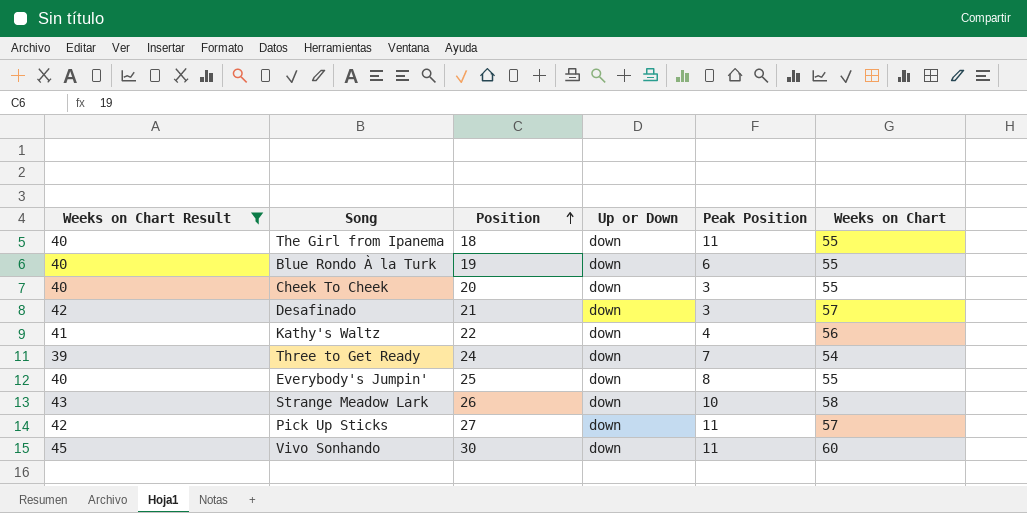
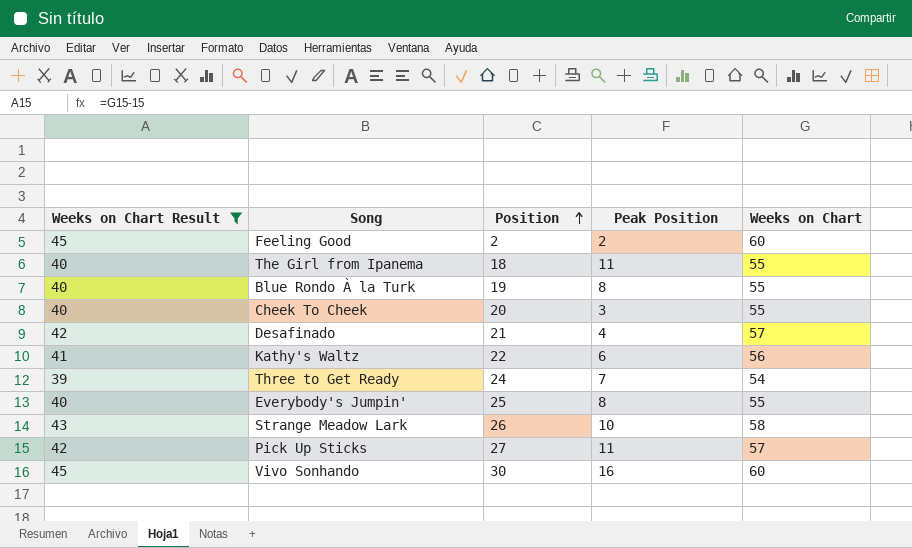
column Up or Down | position: 4 -> none
row Feeling Good: none -> 45 | 2 | 2 | 60
Blue Rondo À la Turk | Peak Position: 6 -> 8
Desafinado | Peak Position: 3 -> 4
Kathy's Waltz | Peak Position: 4 -> 6
Vivo Sonhando | Peak Position: 11 -> 16

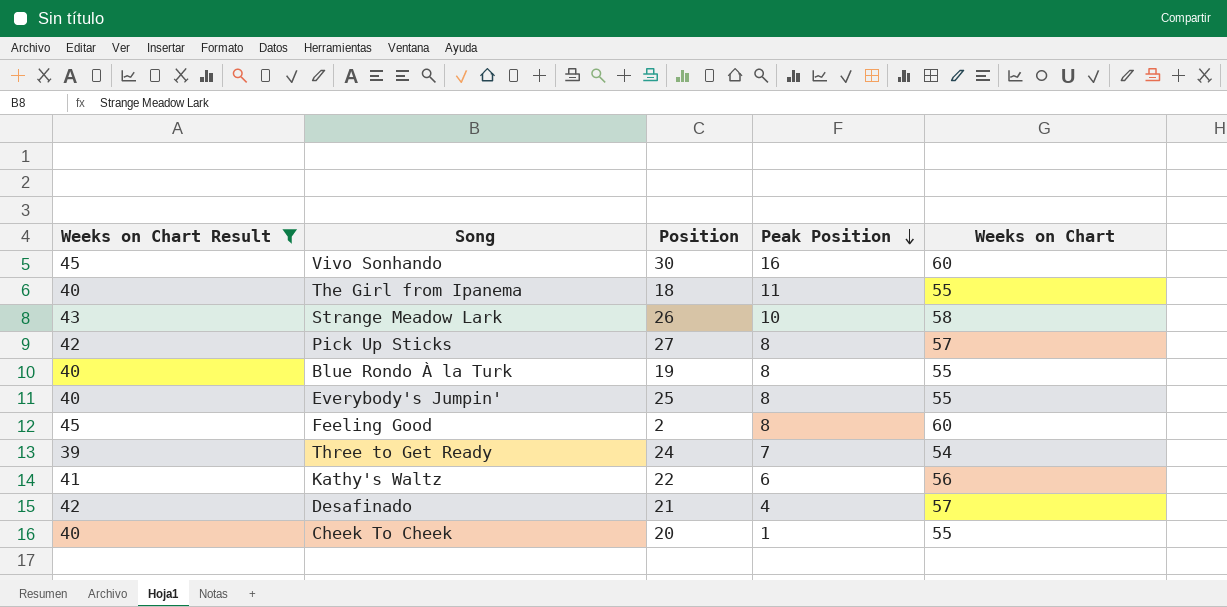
row order: Position ascending -> Peak Position descending
Pick Up Sticks | Peak Position: 11 -> 8
Feeling Good | Peak Position: 2 -> 8
Cheek To Cheek | Peak Position: 3 -> 1

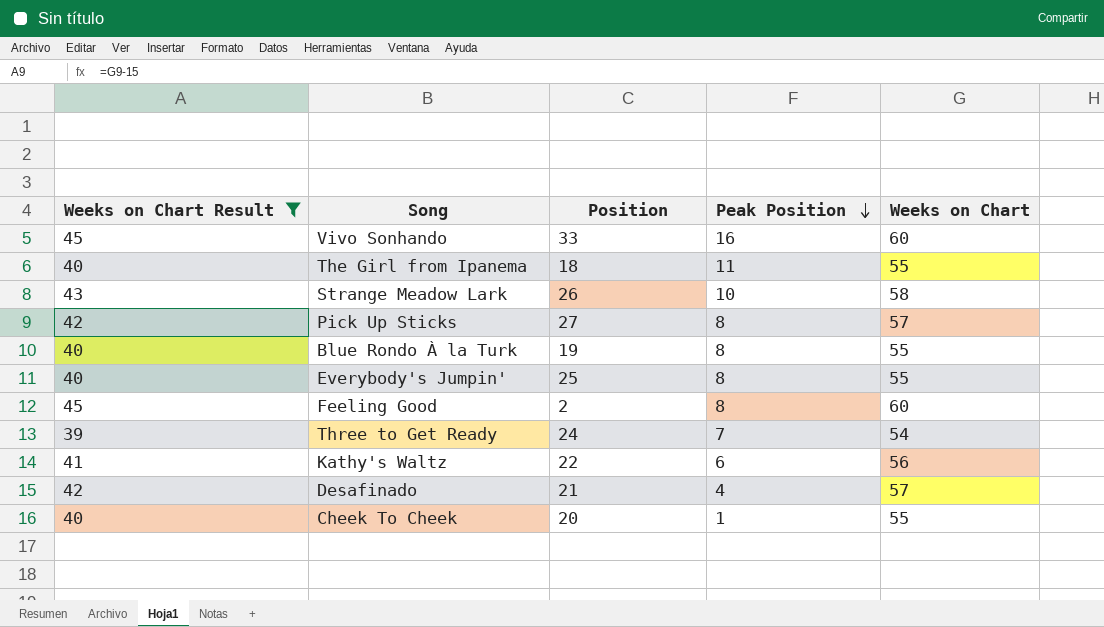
Vivo Sonhando | Position: 30 -> 33

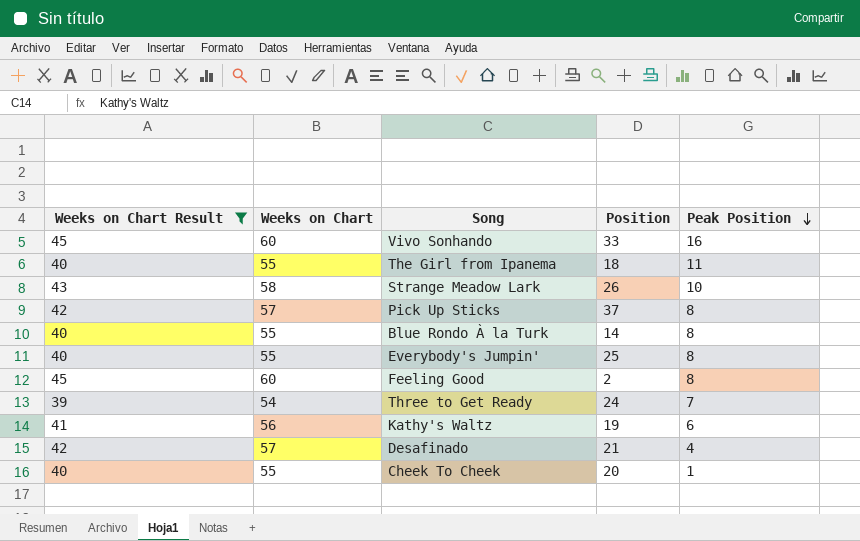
column Weeks on Chart | position: 5 -> 2
Pick Up Sticks | Position: 27 -> 37
Blue Rondo À la Turk | Position: 19 -> 14
Kathy's Waltz | Position: 22 -> 19

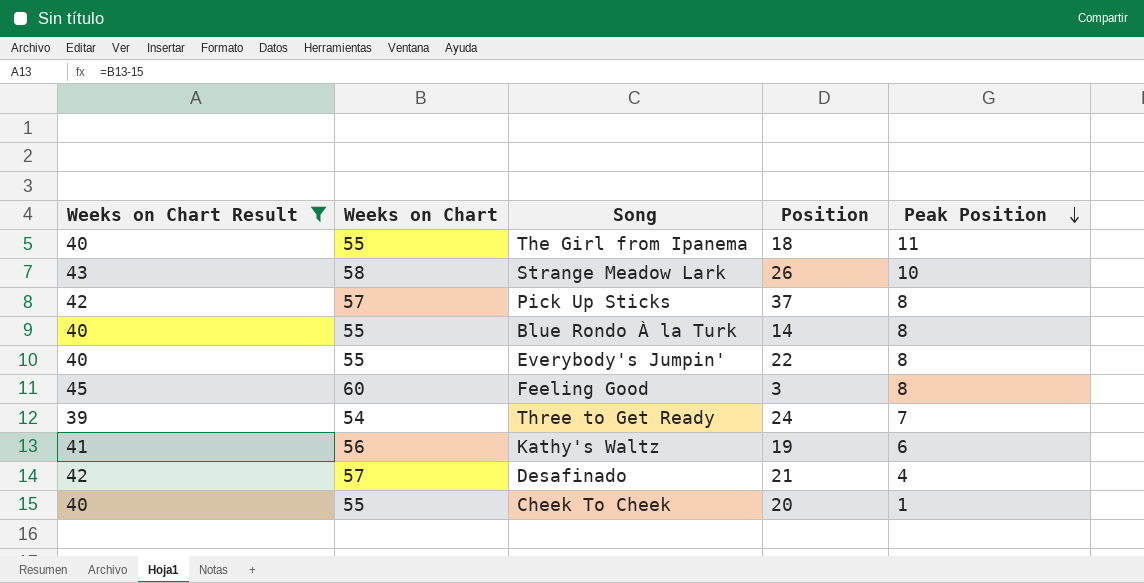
row Vivo Sonhando: 45 | 60 | 33 | 16 -> none
Everybody's Jumpin' | Position: 25 -> 22
Feeling Good | Position: 2 -> 3

